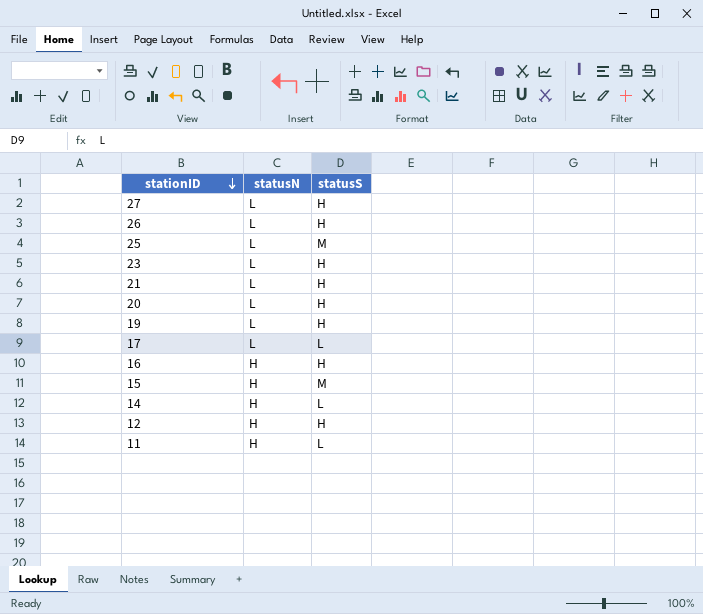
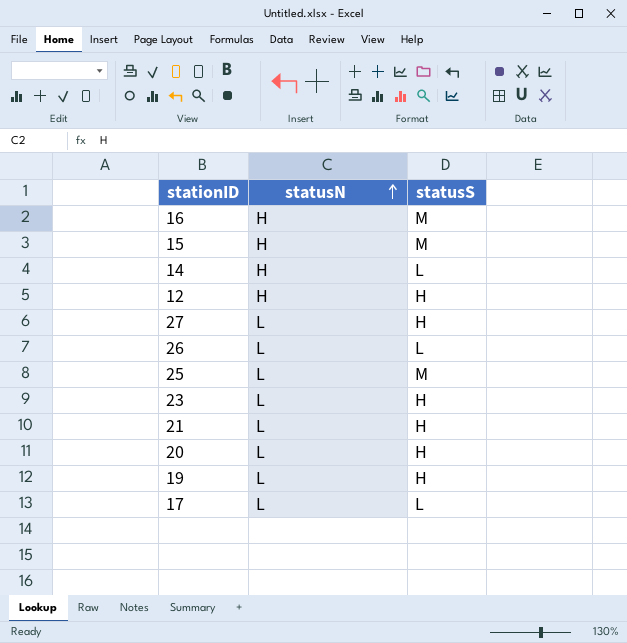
row order: stationID descending -> statusN ascending
row 11: H | L -> none
16 | statusS: H -> M
26 | statusS: H -> L

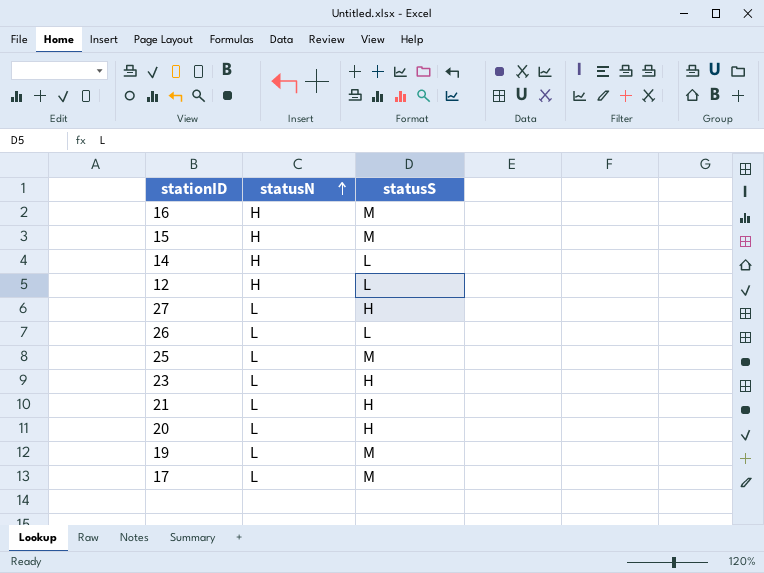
12 | statusS: H -> L
19 | statusS: H -> M
17 | statusS: L -> M

